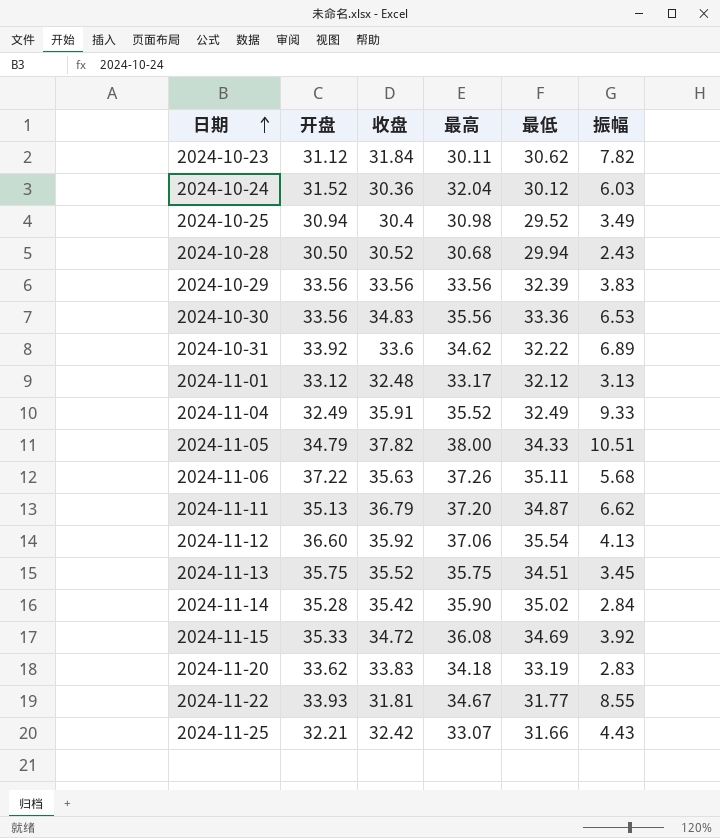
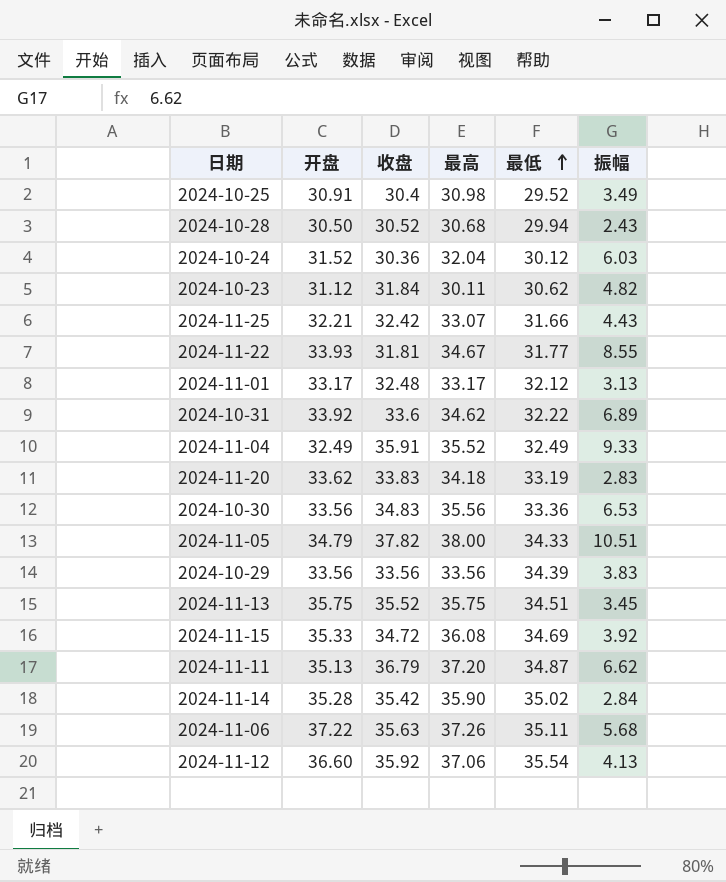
row order: 日期 ascending -> 最低 ascending
2024-10-25 | 开盘: 30.94 -> 30.91
2024-10-23 | 振幅: 7.82 -> 4.82
2024-11-01 | 开盘: 33.12 -> 33.17
2024-10-29 | 最低: 32.39 -> 34.39

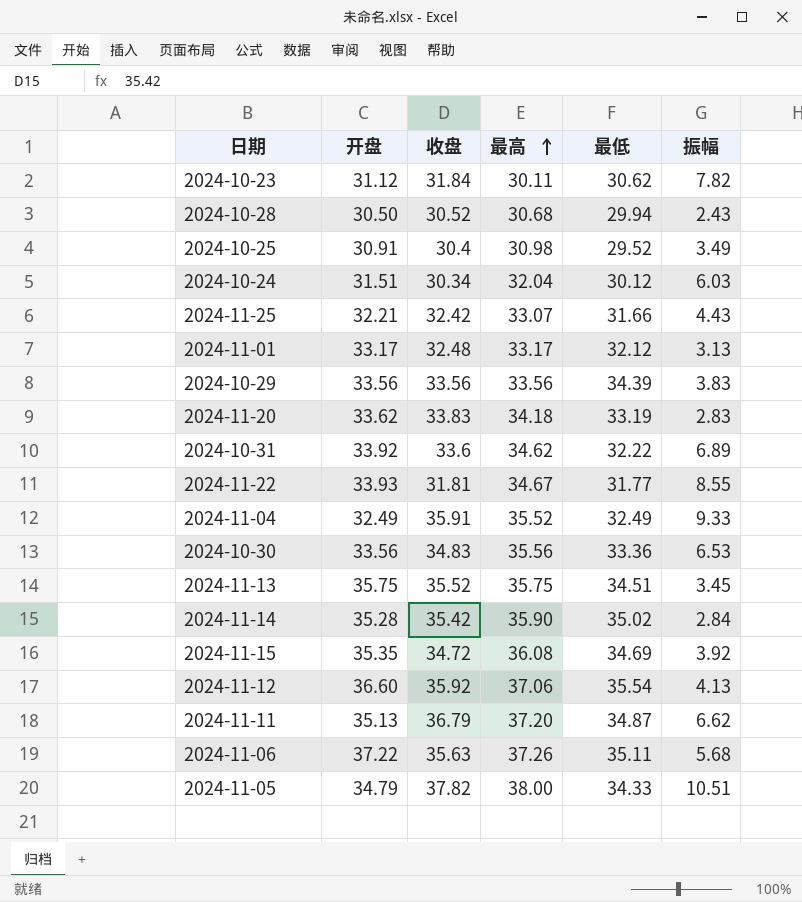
row order: 最低 ascending -> 最高 ascending
2024-10-23 | 振幅: 4.82 -> 7.82
2024-10-24 | 开盘: 31.52 -> 31.51
2024-10-24 | 收盘: 30.36 -> 30.34
2024-11-15 | 开盘: 35.33 -> 35.35

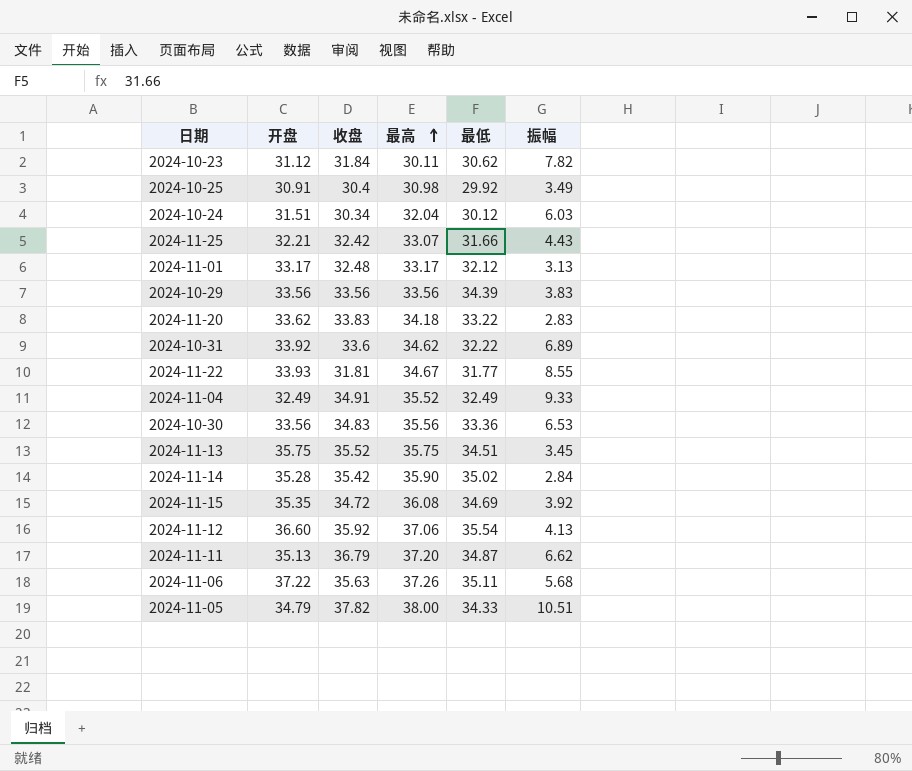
row 2024-10-28: 30.50 | 30.52 | 30.68 | 29.94 | 2.43 -> none
2024-10-25 | 最低: 29.52 -> 29.92
2024-11-20 | 最低: 33.19 -> 33.22
2024-11-04 | 收盘: 35.91 -> 34.91

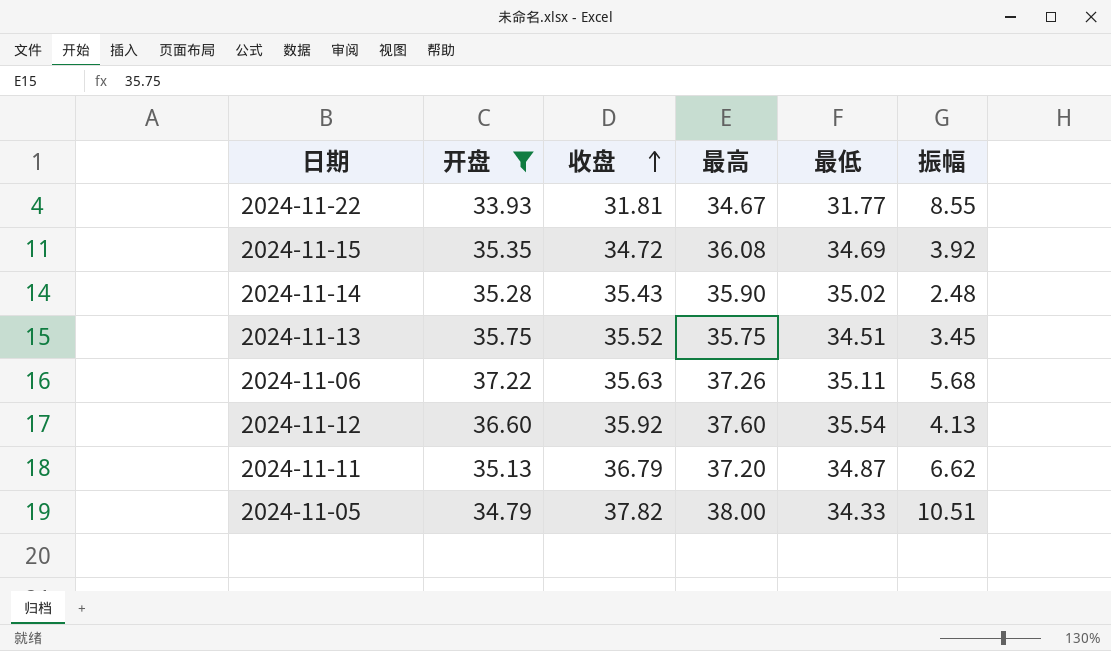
filter: none -> 开盘 >= 33.93
row order: 最高 ascending -> 收盘 ascending
2024-11-14 | 收盘: 35.42 -> 35.43
2024-11-14 | 振幅: 2.84 -> 2.48
2024-11-12 | 最高: 37.06 -> 37.60

